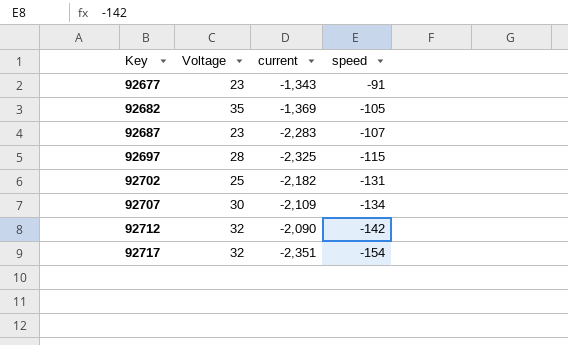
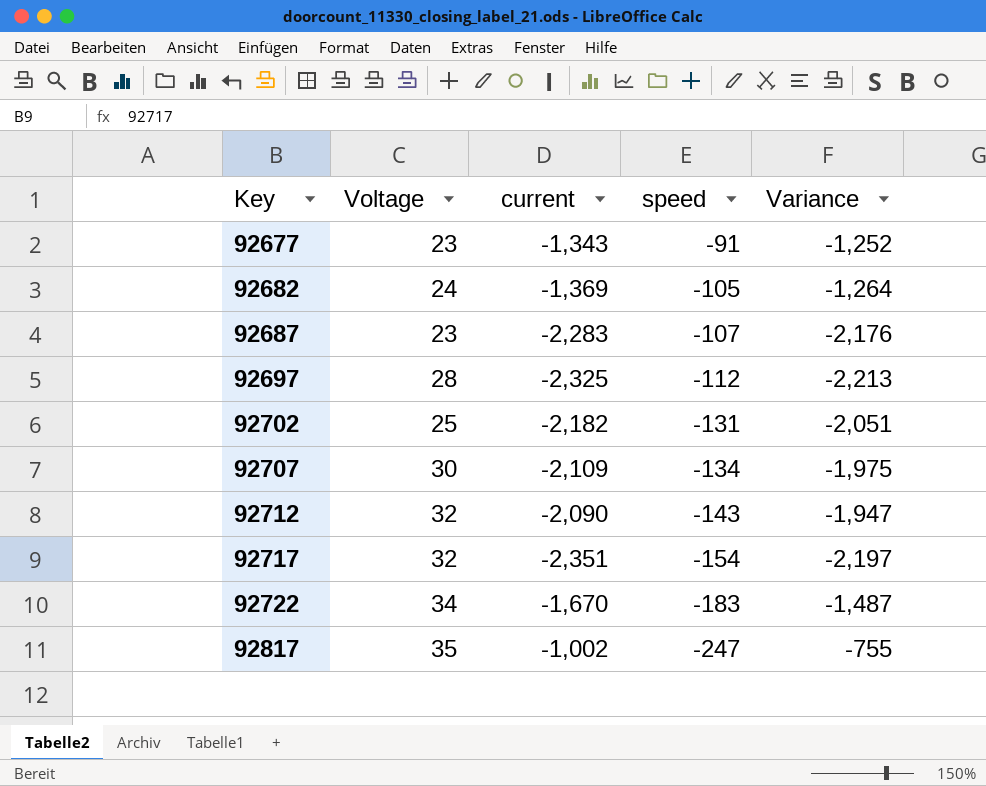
column Variance | formula: none -> [current] - [speed]
92682 | Voltage: 35 -> 24
92697 | speed: -115 -> -112
92712 | speed: -142 -> -143
row 92722: none -> 34 | -1,670 | -183 | -1,487
row 92817: none -> 35 | -1,002 | -247 | -755

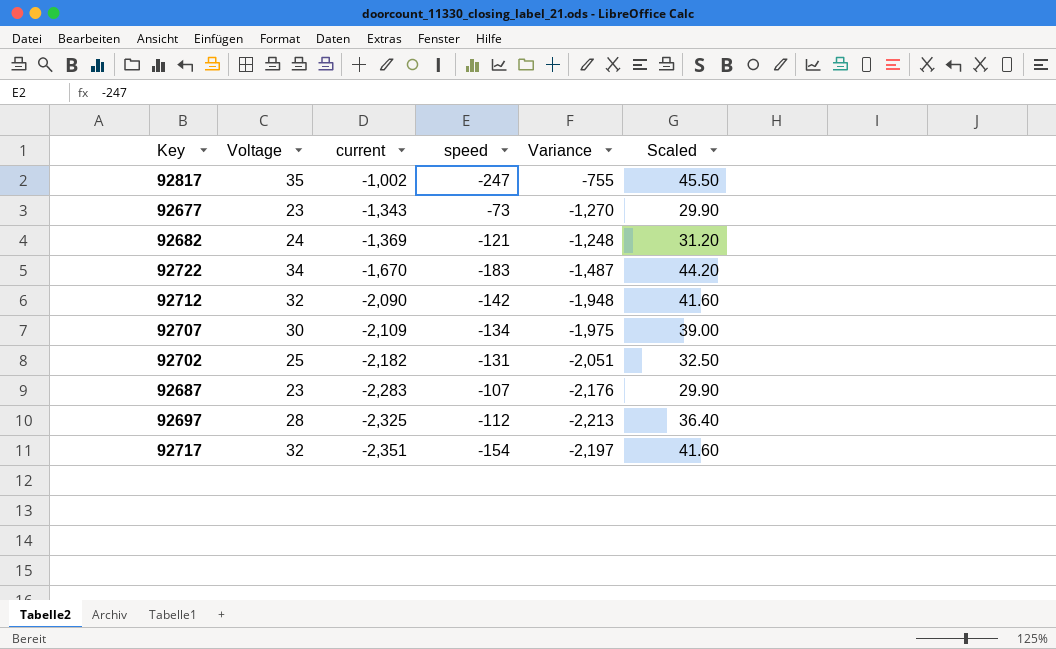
row order: Key ascending -> current descending
column Scaled | formula: none -> [Voltage] * 1.3
92677 | speed: -91 -> -73
92677 | Variance: -1,252 -> -1,270
92682 | speed: -105 -> -121
92682 | Variance: -1,264 -> -1,248
92712 | speed: -143 -> -142
92712 | Variance: -1,947 -> -1,948

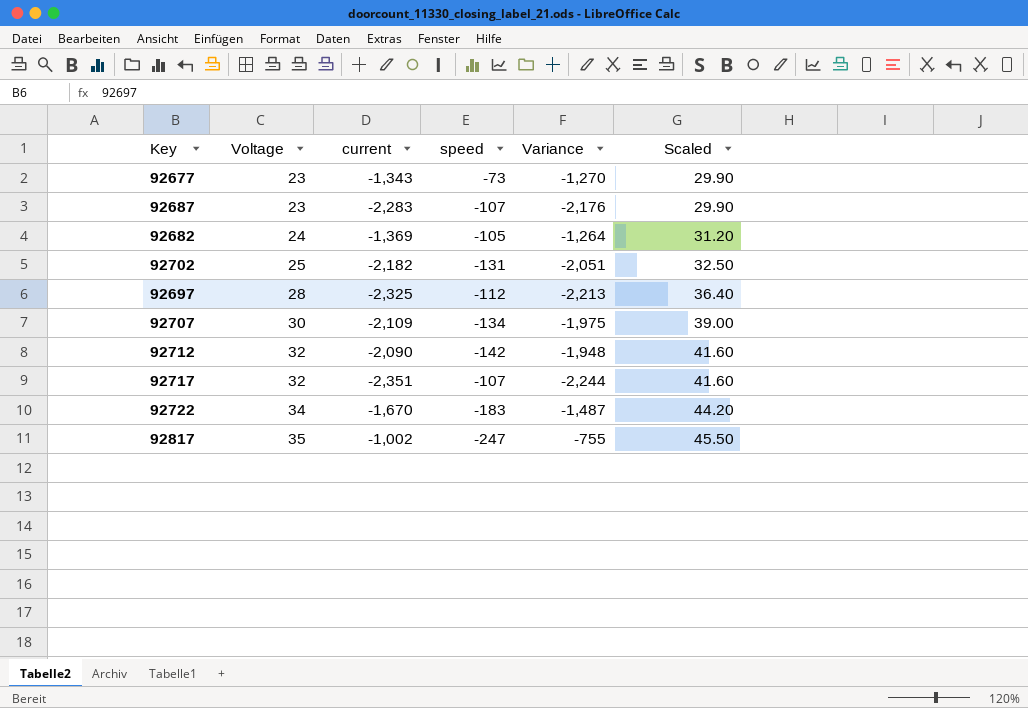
row order: current descending -> Voltage ascending
92682 | speed: -121 -> -105
92682 | Variance: -1,248 -> -1,264
92717 | speed: -154 -> -107
92717 | Variance: -2,197 -> -2,244

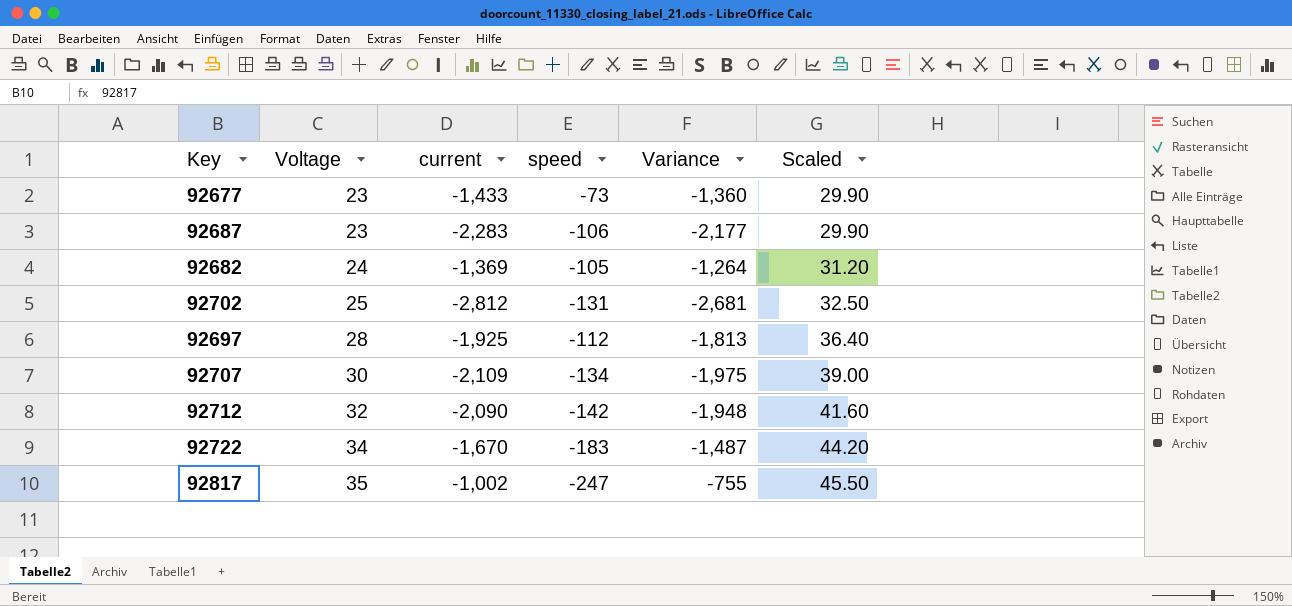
row 92717: 32 | -2,351 | -107 | -2,244 | 41.60 -> none
92677 | current: -1,343 -> -1,433
92677 | Variance: -1,270 -> -1,360
92687 | speed: -107 -> -106
92687 | Variance: -2,176 -> -2,177
92702 | current: -2,182 -> -2,812
92702 | Variance: -2,051 -> -2,681
92697 | current: -2,325 -> -1,925
92697 | Variance: -2,213 -> -1,813

